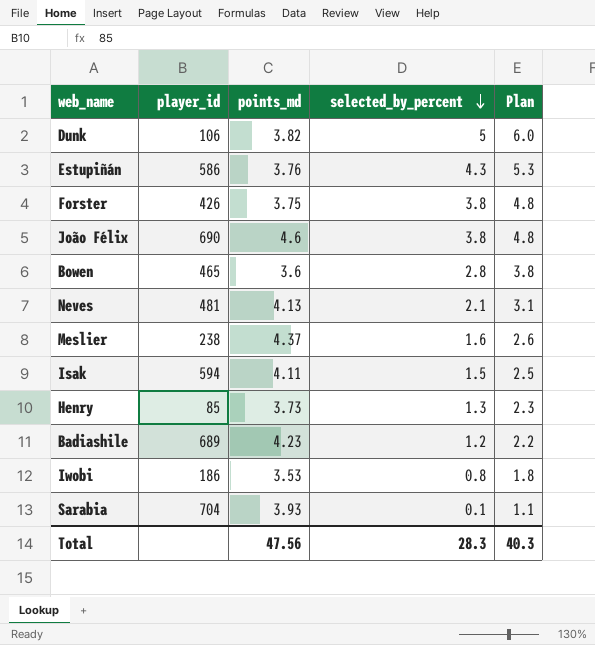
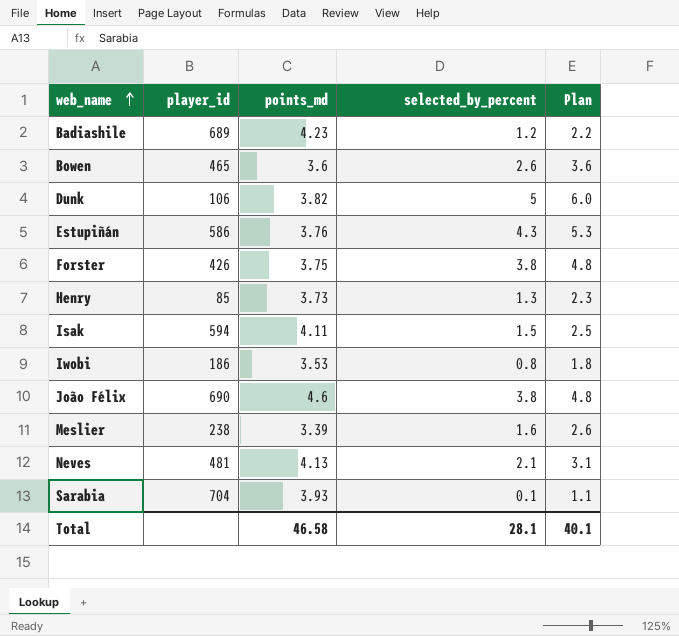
row order: selected_by_percent descending -> web_name ascending
Bowen | selected_by_percent: 2.8 -> 2.6
Bowen | Plan: 3.8 -> 3.6
Meslier | points_md: 4.37 -> 3.39
Total | points_md: 47.56 -> 46.58
Total | selected_by_percent: 28.3 -> 28.1
Total | Plan: 40.3 -> 40.1

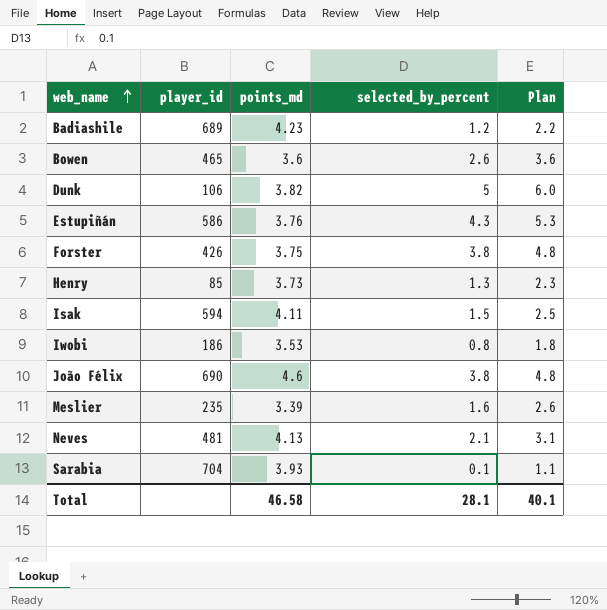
Meslier | player_id: 238 -> 235

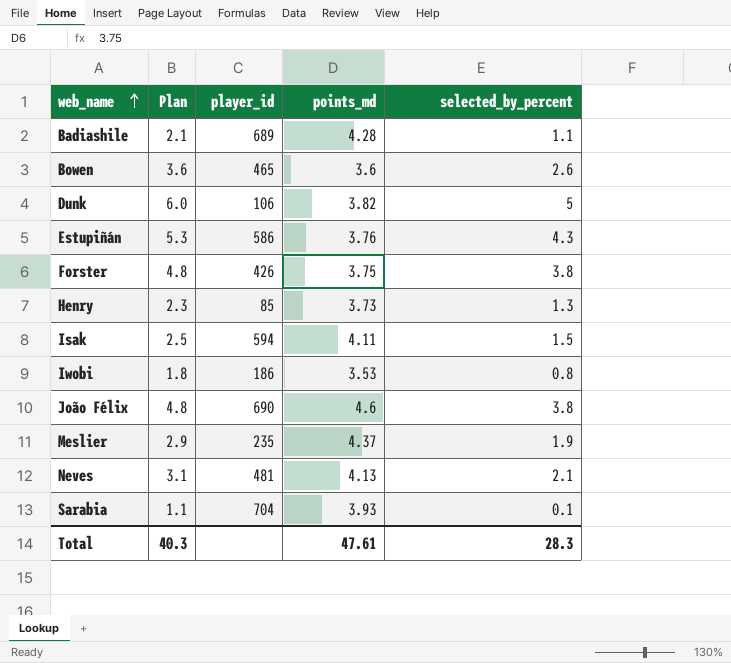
column Plan | position: 5 -> 2
Badiashile | Plan: 2.2 -> 2.1
Badiashile | points_md: 4.23 -> 4.28
Badiashile | selected_by_percent: 1.2 -> 1.1
Meslier | Plan: 2.6 -> 2.9
Meslier | points_md: 3.39 -> 4.37
Meslier | selected_by_percent: 1.6 -> 1.9
Total | Plan: 40.1 -> 40.3
Total | points_md: 46.58 -> 47.61
Total | selected_by_percent: 28.1 -> 28.3

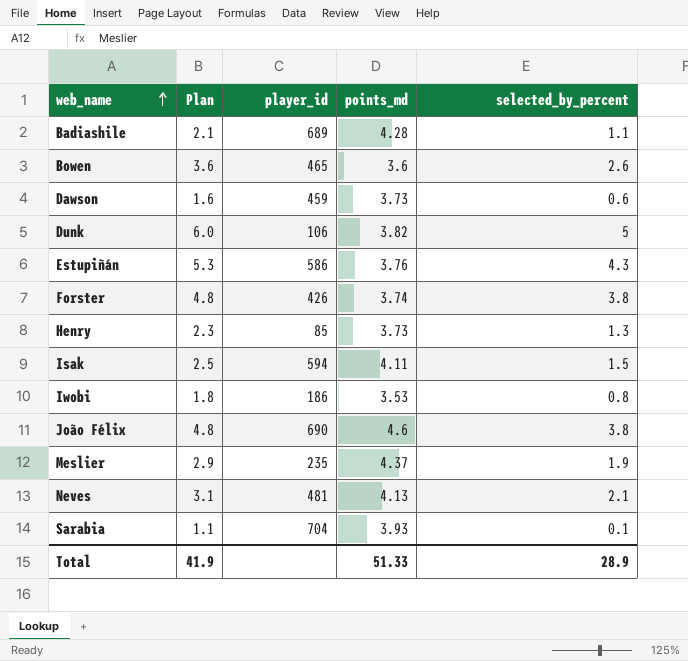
row Dawson: none -> 1.6 | 459 | 3.73 | 0.6
Forster | points_md: 3.75 -> 3.74
Total | Plan: 40.3 -> 41.9
Total | points_md: 47.61 -> 51.33
Total | selected_by_percent: 28.3 -> 28.9

